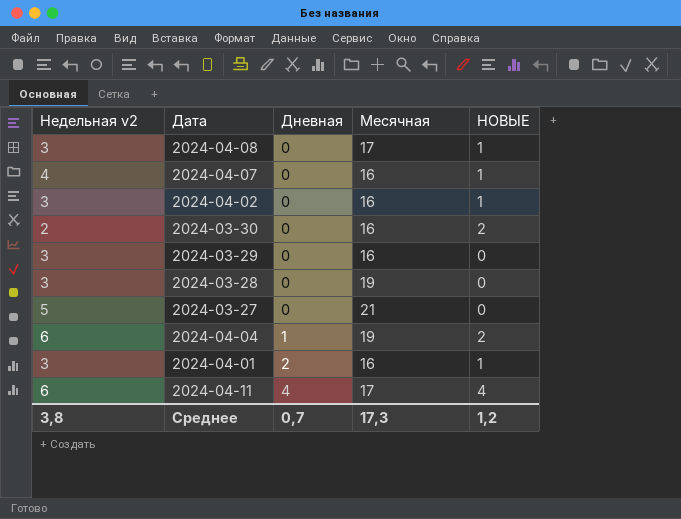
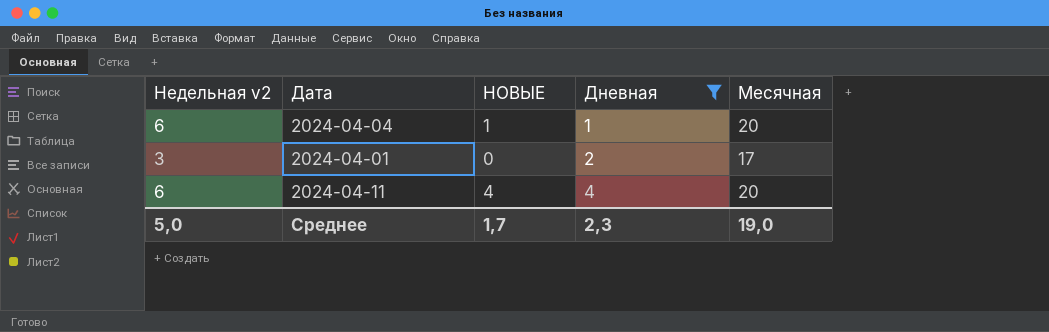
filter: none -> Дневная != 0
column НОВЫЕ | position: 5 -> 3
2024-04-04 | НОВЫЕ: 2 -> 1
2024-04-04 | Месячная: 19 -> 20
2024-04-01 | НОВЫЕ: 1 -> 0
2024-04-01 | Месячная: 16 -> 17
2024-04-11 | Месячная: 17 -> 20
Среднее | Недельная v2: 3,8 -> 5,0
Среднее | НОВЫЕ: 1,2 -> 1,7
Среднее | Дневная: 0,7 -> 2,3
Среднее | Месячная: 17,3 -> 19,0

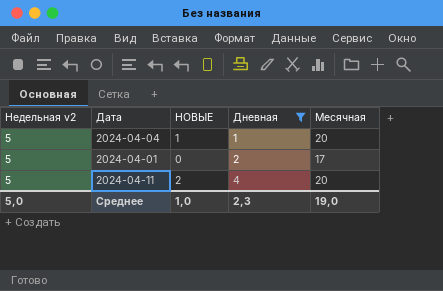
2024-04-04 | Недельная v2: 6 -> 5
2024-04-01 | Недельная v2: 3 -> 5
2024-04-11 | Недельная v2: 6 -> 5
2024-04-11 | НОВЫЕ: 4 -> 2
Среднее | НОВЫЕ: 1,7 -> 1,0

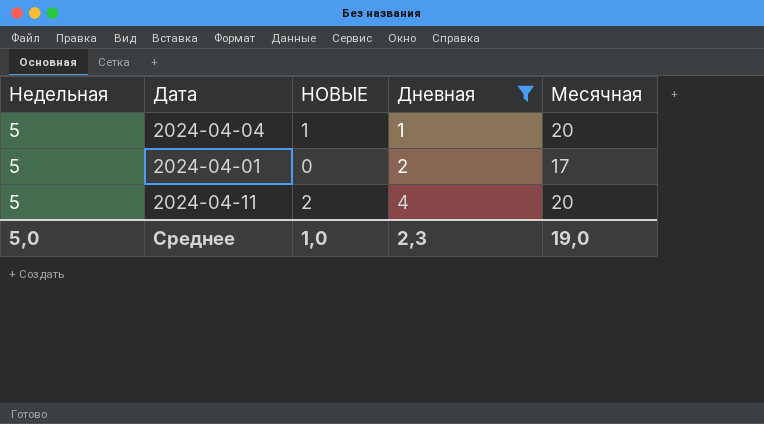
column name: Недельная v2 -> Недельная

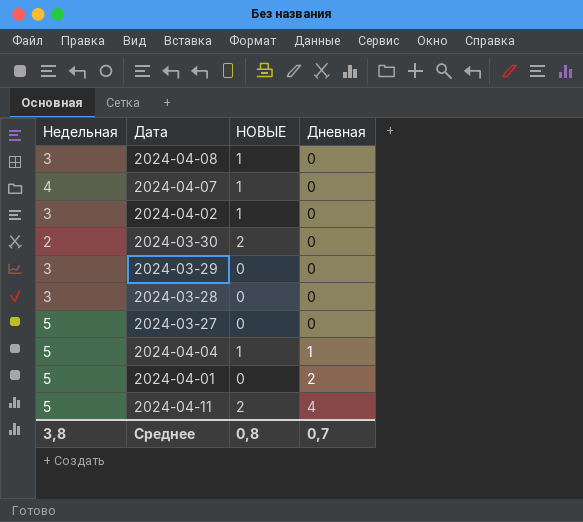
filter: Дневная != 0 -> none
column Месячная | position: 5 -> none
Среднее | Недельная: 5,0 -> 3,8
Среднее | НОВЫЕ: 1,0 -> 0,8
Среднее | Дневная: 2,3 -> 0,7

